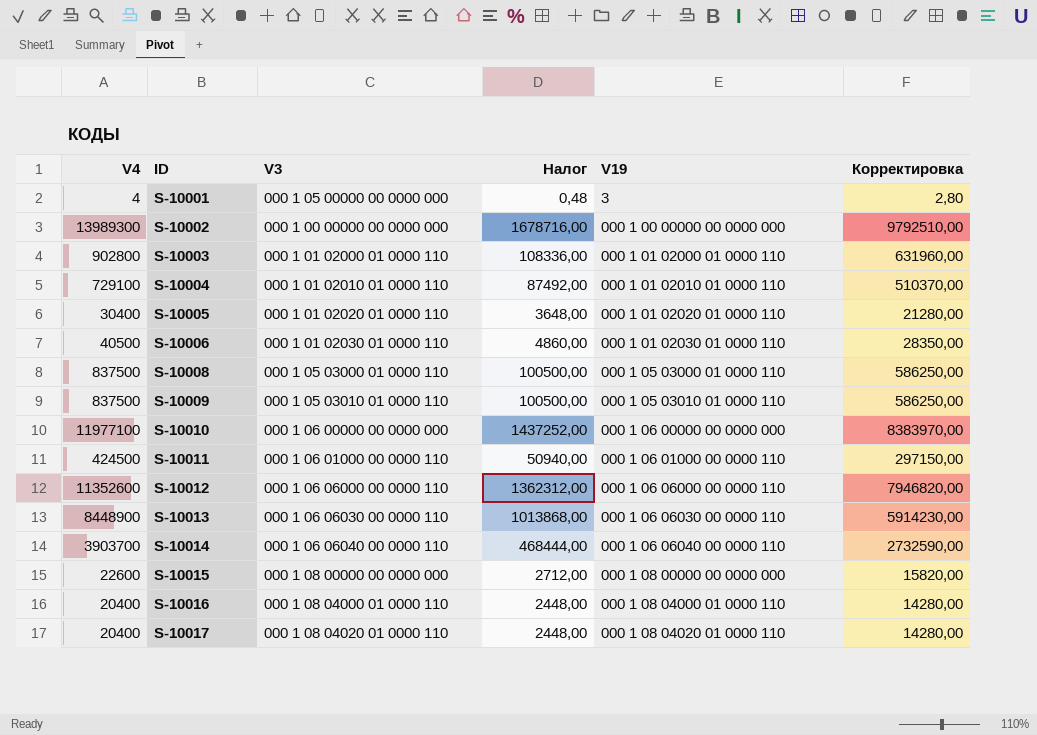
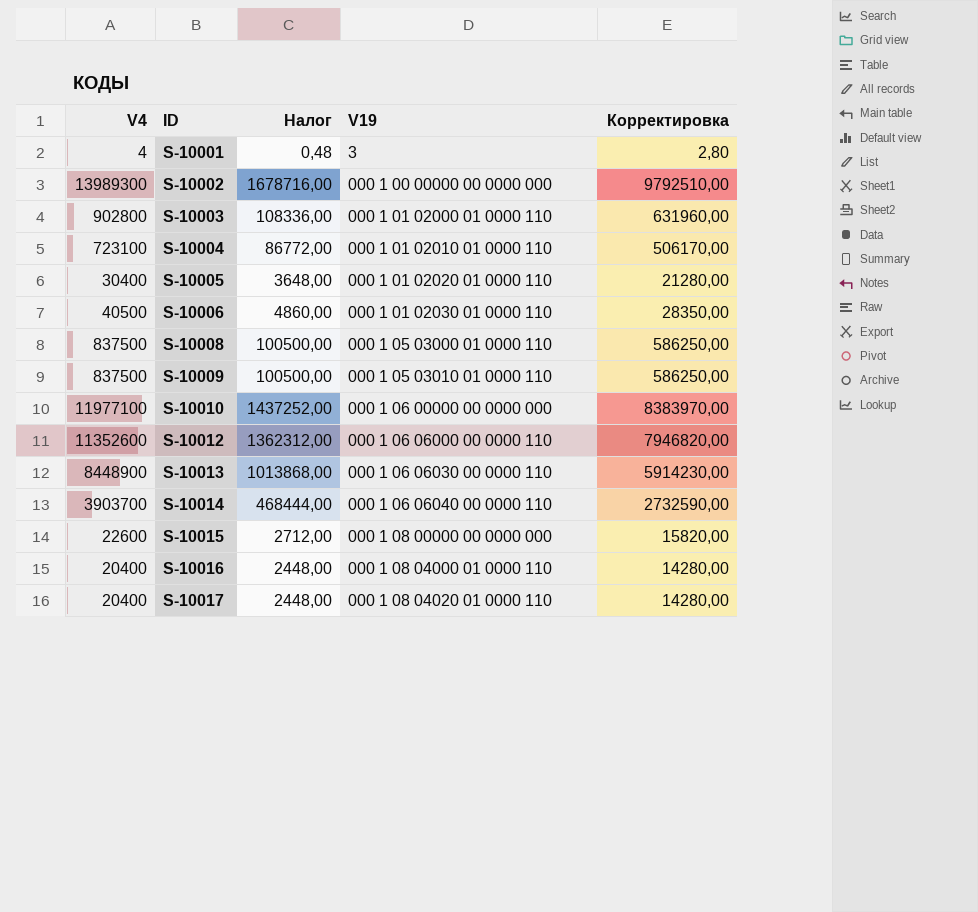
column V3 | position: 3 -> none
row S-10011: 424500 | 000 1 06 01000 00 0000 110 | 50940,00 | 000 1 06 01000 00 0000 110 | 297150,00 -> none
S-10004 | V4: 729100 -> 723100
S-10004 | Налог: 87492,00 -> 86772,00
S-10004 | Корректировка: 510370,00 -> 506170,00

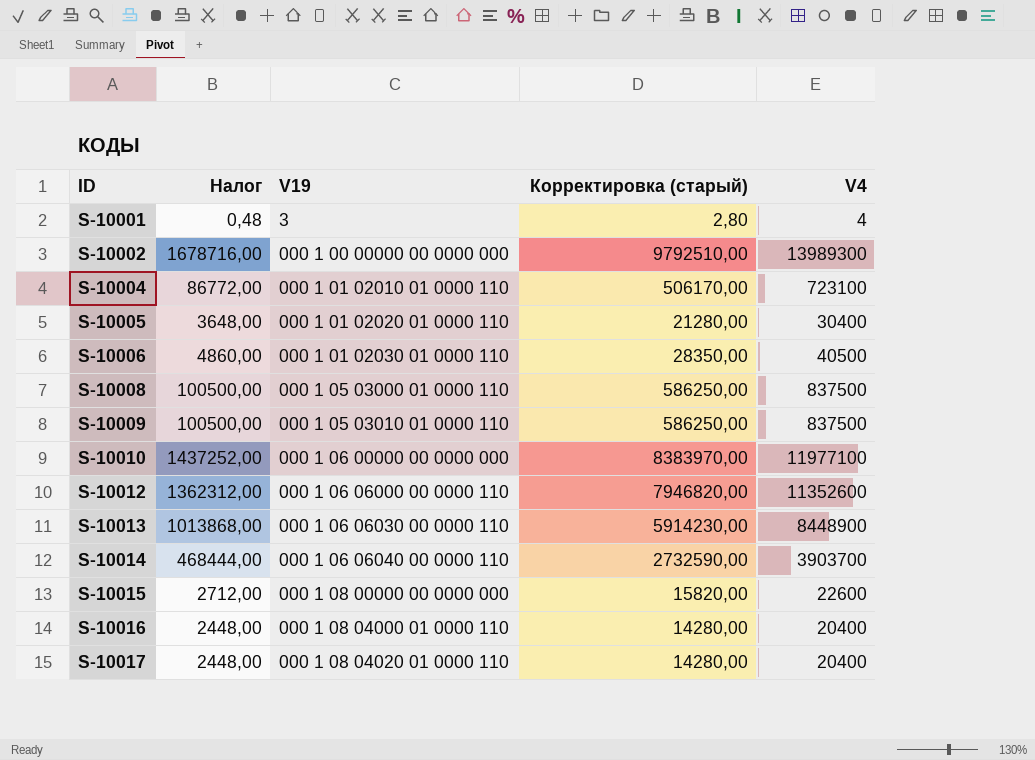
column name: Корректировка -> Корректировка (старый)
column V4 | position: 1 -> 5
row S-10003: 902800 | 108336,00 | 000 1 01 02000 01 0000 110 | 631960,00 -> none

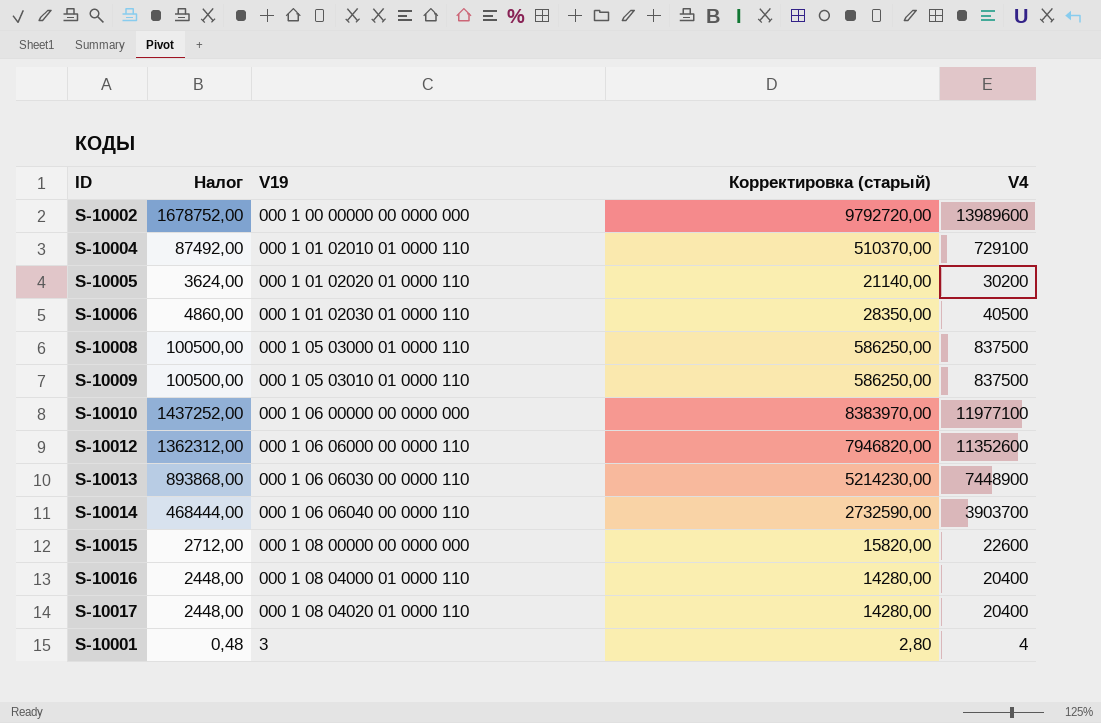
row order: ID ascending -> V19 ascending
S-10002 | Налог: 1678716,00 -> 1678752,00
S-10002 | Корректировка (старый): 9792510,00 -> 9792720,00
S-10002 | V4: 13989300 -> 13989600
S-10004 | Налог: 86772,00 -> 87492,00
S-10004 | Корректировка (старый): 506170,00 -> 510370,00
S-10004 | V4: 723100 -> 729100
S-10005 | Налог: 3648,00 -> 3624,00
S-10005 | Корректировка (старый): 21280,00 -> 21140,00
S-10005 | V4: 30400 -> 30200
S-10013 | Налог: 1013868,00 -> 893868,00
S-10013 | Корректировка (старый): 5914230,00 -> 5214230,00
S-10013 | V4: 8448900 -> 7448900

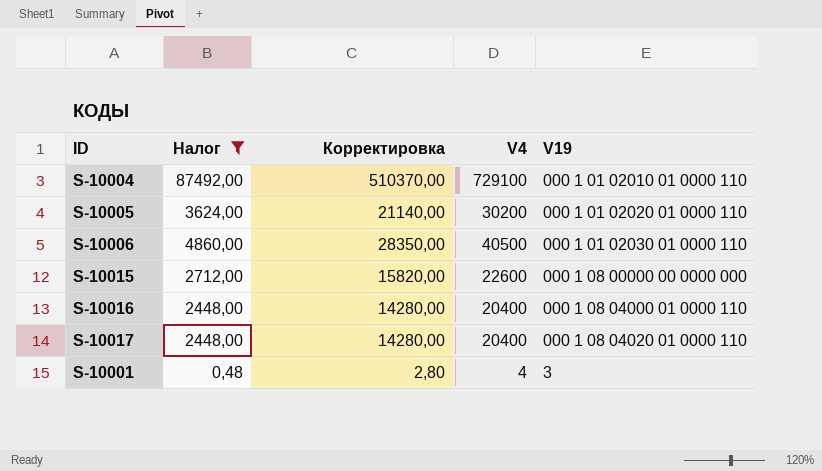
filter: none -> Налог <= 87492,00
column name: Корректировка (старый) -> Корректировка
column V19 | position: 3 -> 5

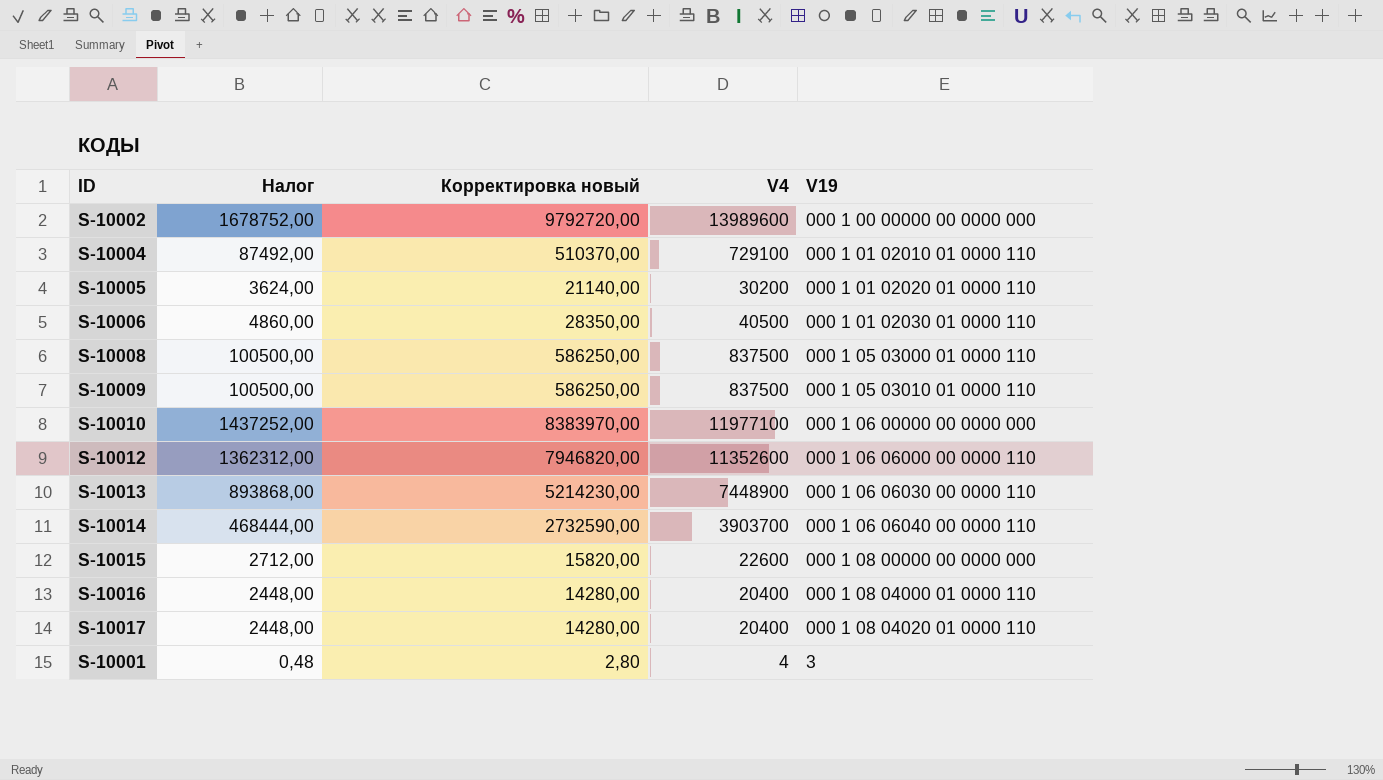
filter: Налог <= 87492,00 -> none
column name: Корректировка -> Корректировка новый

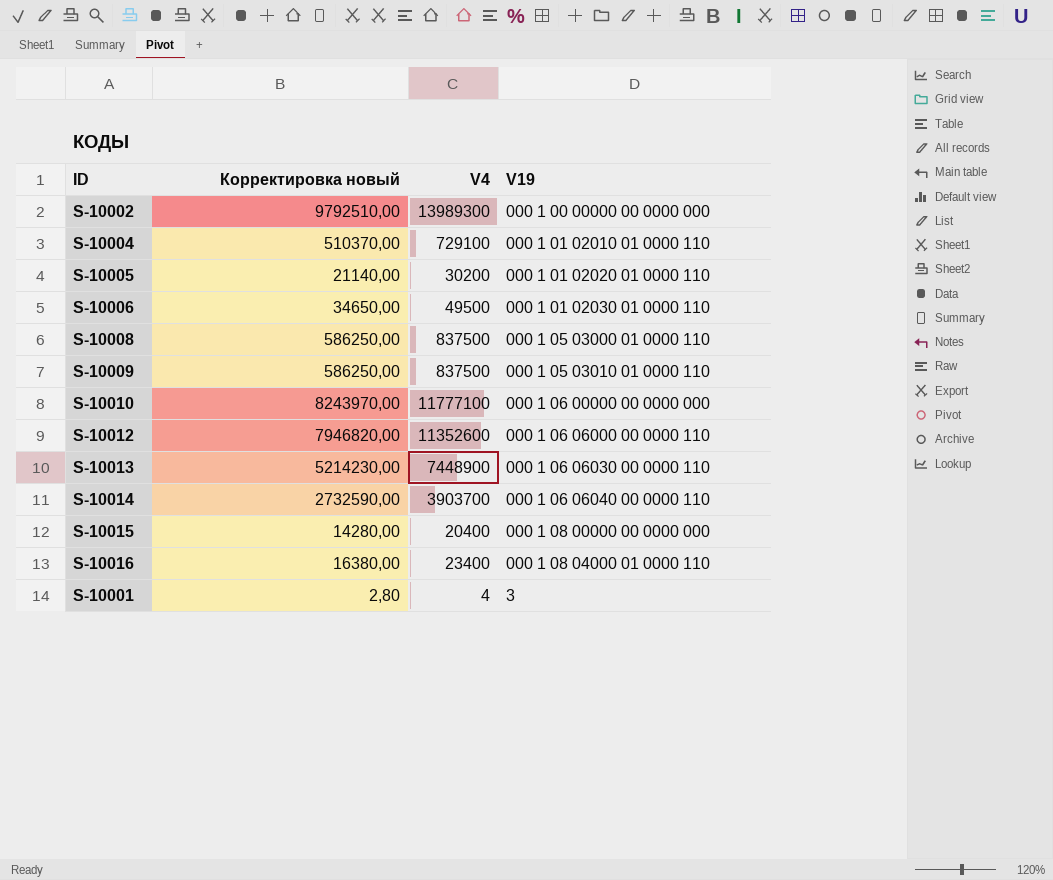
column Налог | formula: [V4] * 0,12 -> none
row S-10017: 2448,00 | 14280,00 | 20400 | 000 1 08 04020 01 0000 110 -> none
S-10002 | Корректировка новый: 9792720,00 -> 9792510,00
S-10002 | V4: 13989600 -> 13989300
S-10006 | Корректировка новый: 28350,00 -> 34650,00
S-10006 | V4: 40500 -> 49500
S-10010 | Корректировка новый: 8383970,00 -> 8243970,00
S-10010 | V4: 11977100 -> 11777100
S-10015 | Корректировка новый: 15820,00 -> 14280,00
S-10015 | V4: 22600 -> 20400
S-10016 | Корректировка новый: 14280,00 -> 16380,00
S-10016 | V4: 20400 -> 23400

